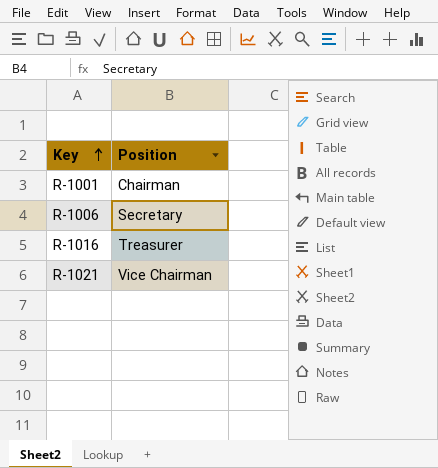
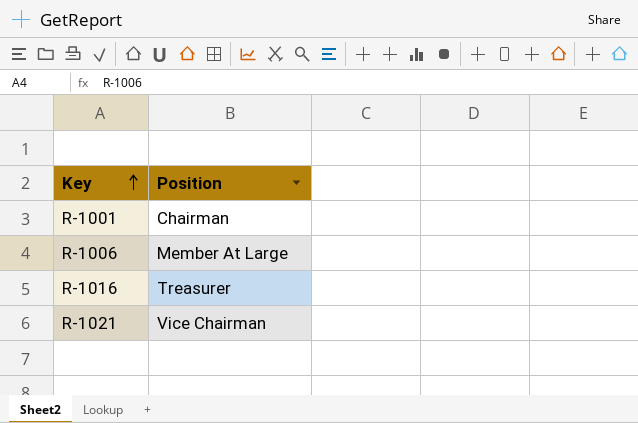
R-1006 | Position: Secretary -> Member At Large

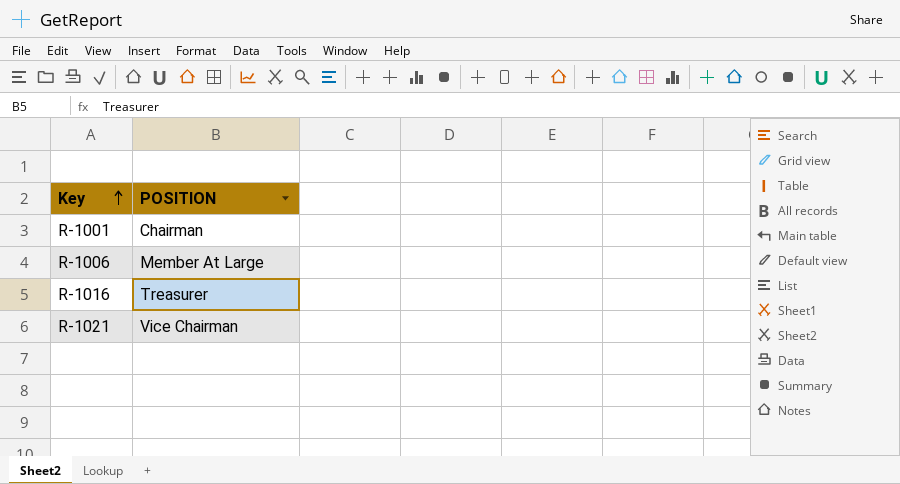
column name: Position -> POSITION

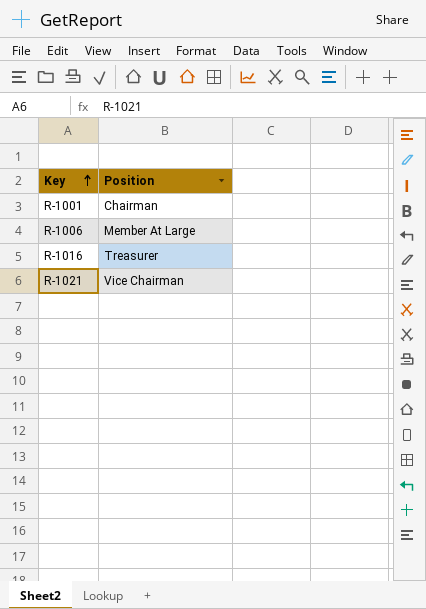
column name: POSITION -> Position

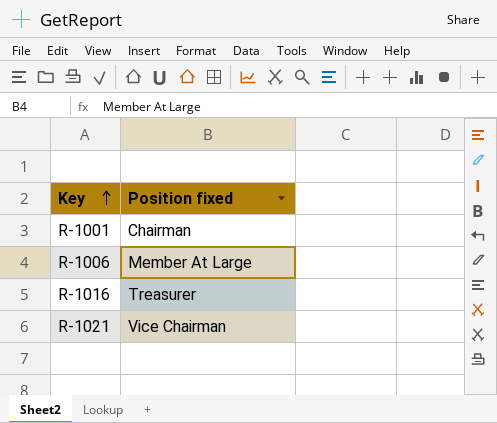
column name: Position -> Position fixed

